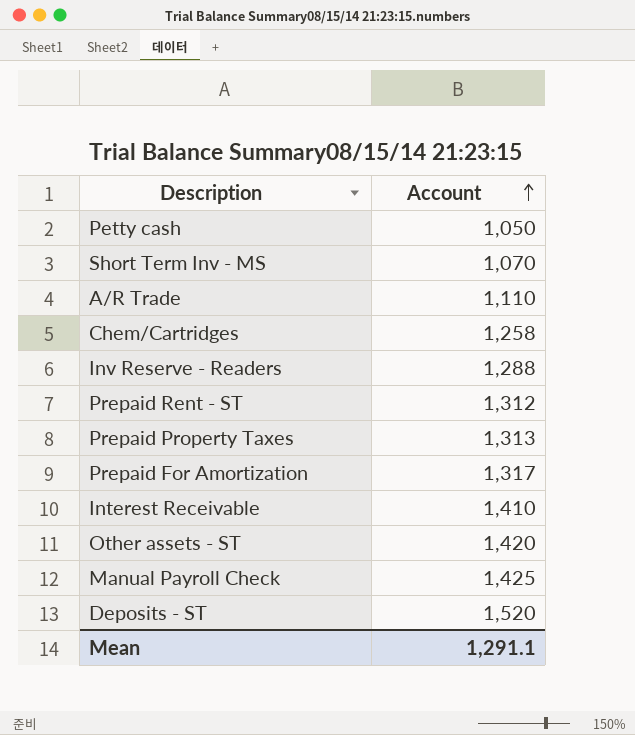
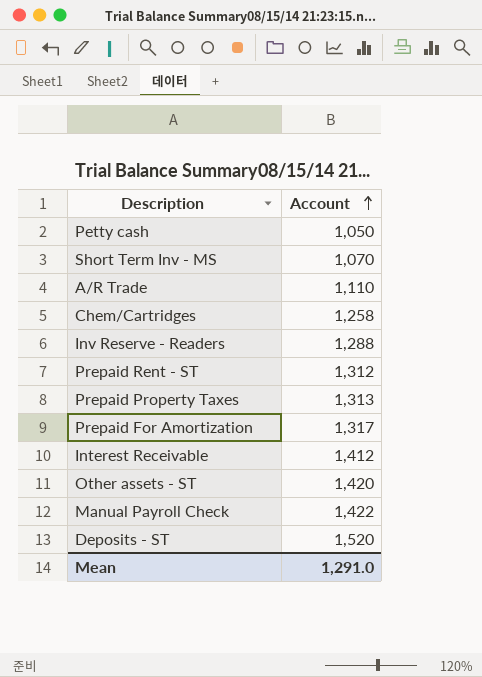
Interest Receivable | Account: 1,410 -> 1,412
Manual Payroll Check | Account: 1,425 -> 1,422
Mean | Account: 1,291.1 -> 1,291.0

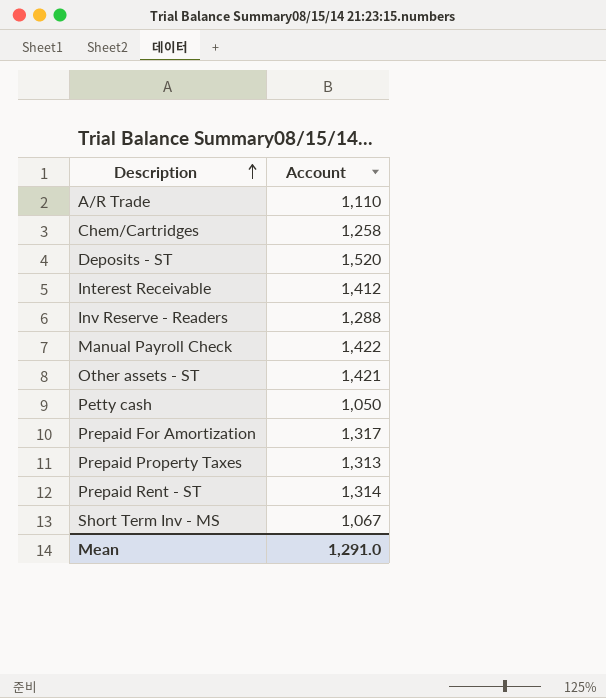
row order: Account ascending -> Description ascending
Other assets - ST | Account: 1,420 -> 1,421
Prepaid Rent - ST | Account: 1,312 -> 1,314
Short Term Inv - MS | Account: 1,070 -> 1,067

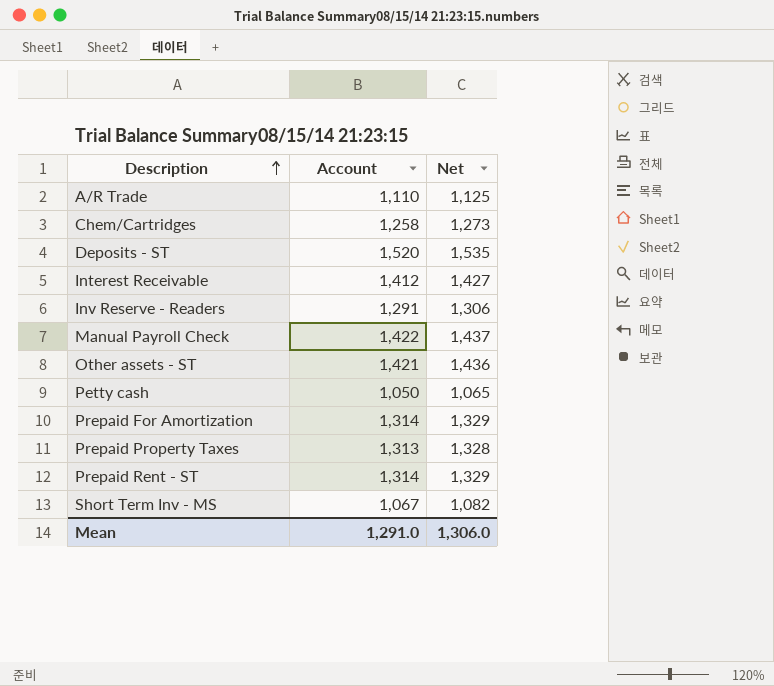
column Net | formula: none -> [Account] + 15
Inv Reserve - Readers | Account: 1,288 -> 1,291
Prepaid For Amortization | Account: 1,317 -> 1,314

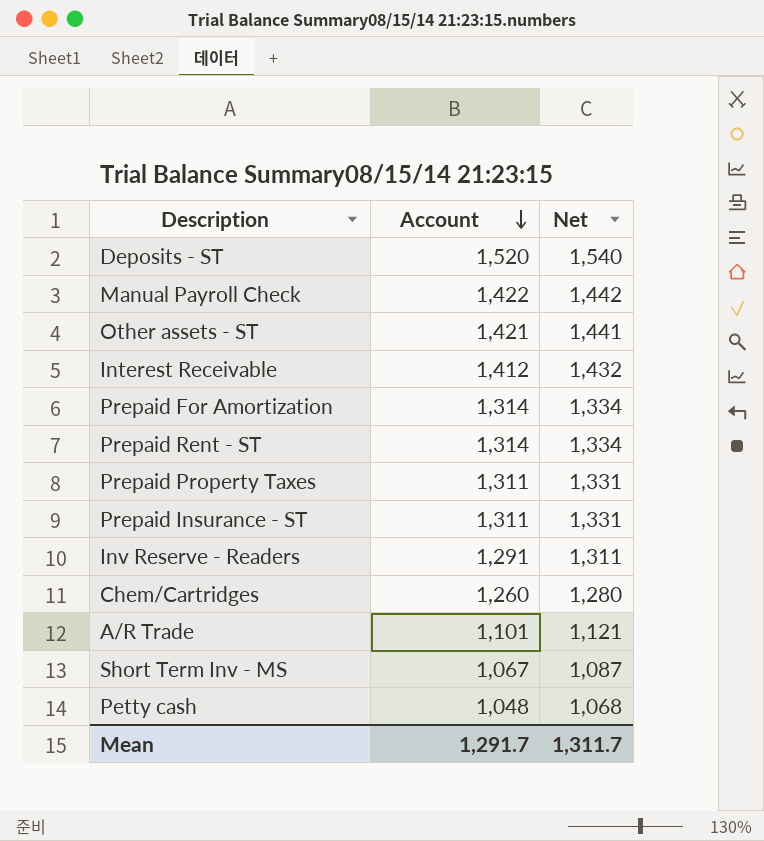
row order: Description ascending -> Account descending
column Net | formula: [Account] + 15 -> [Account] + 20
Prepaid Property Taxes | Account: 1,313 -> 1,311
row Prepaid Insurance - ST: none -> 1,311 | 1,331
Chem/Cartridges | Account: 1,258 -> 1,260
A/R Trade | Account: 1,110 -> 1,101
Petty cash | Account: 1,050 -> 1,048
Mean | Account: 1,291.0 -> 1,291.7
Mean | Net: 1,306.0 -> 1,311.7

